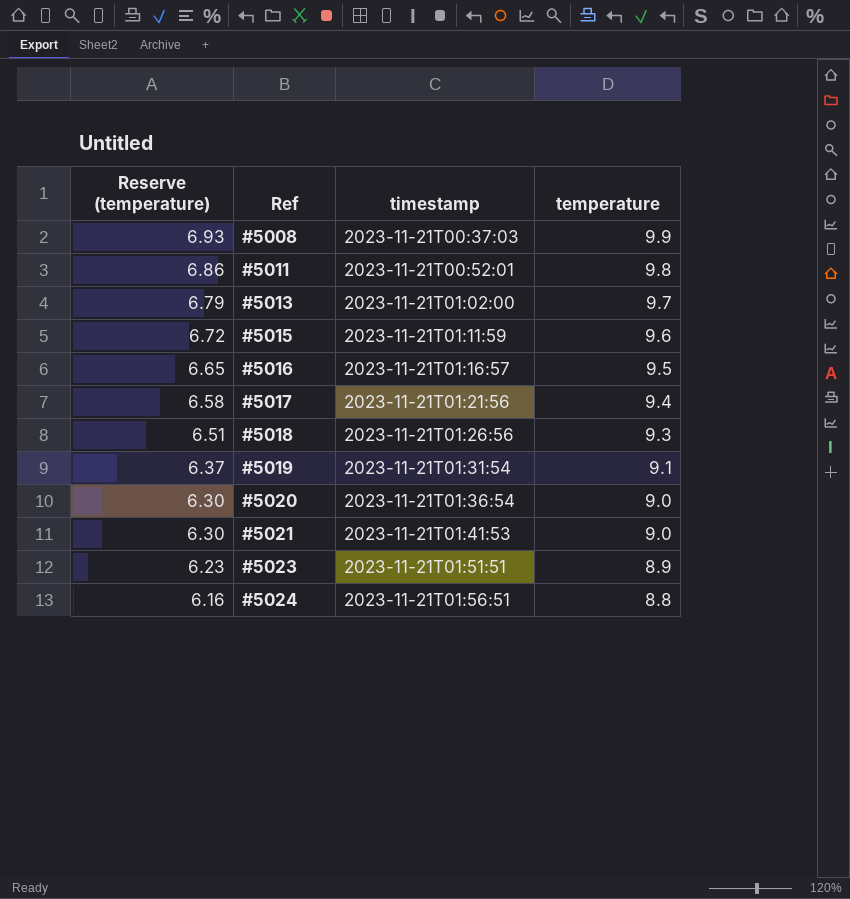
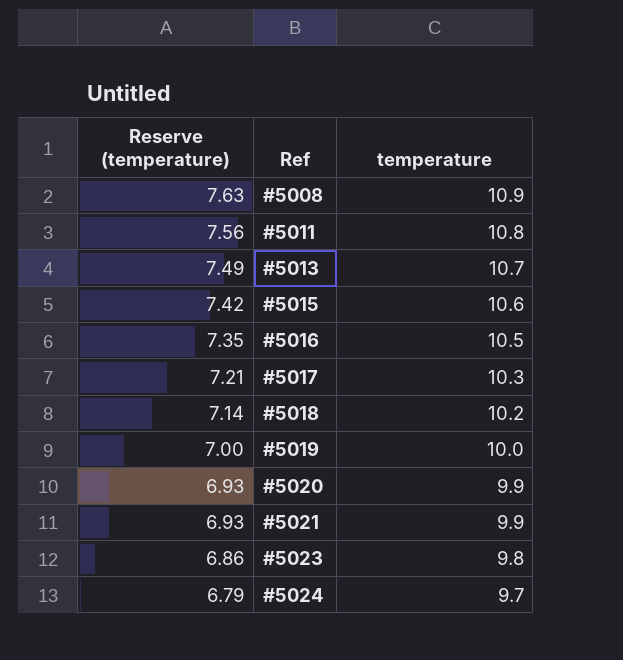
column timestamp | position: 3 -> none
#5008 | Reserve (temperature): 6.93 -> 7.63
#5008 | temperature: 9.9 -> 10.9
#5011 | Reserve (temperature): 6.86 -> 7.56
#5011 | temperature: 9.8 -> 10.8
#5013 | Reserve (temperature): 6.79 -> 7.49
#5013 | temperature: 9.7 -> 10.7
#5015 | Reserve (temperature): 6.72 -> 7.42
#5015 | temperature: 9.6 -> 10.6
#5016 | Reserve (temperature): 6.65 -> 7.35
#5016 | temperature: 9.5 -> 10.5
#5017 | Reserve (temperature): 6.58 -> 7.21
#5017 | temperature: 9.4 -> 10.3
#5018 | Reserve (temperature): 6.51 -> 7.14
#5018 | temperature: 9.3 -> 10.2
#5019 | Reserve (temperature): 6.37 -> 7.00
#5019 | temperature: 9.1 -> 10.0
#5020 | Reserve (temperature): 6.30 -> 6.93
#5020 | temperature: 9.0 -> 9.9
#5021 | Reserve (temperature): 6.30 -> 6.93
#5021 | temperature: 9.0 -> 9.9
#5023 | Reserve (temperature): 6.23 -> 6.86
#5023 | temperature: 8.9 -> 9.8
#5024 | Reserve (temperature): 6.16 -> 6.79
#5024 | temperature: 8.8 -> 9.7

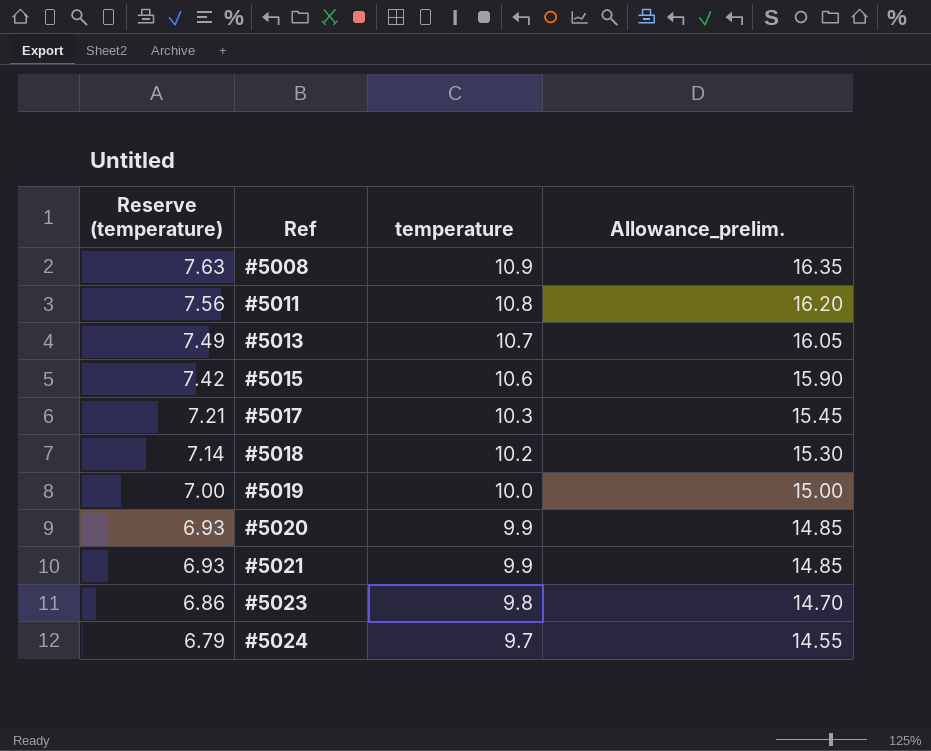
column Allowance_prelim. | formula: none -> [temperature] * 1.5
row #5016: 7.35 | 10.5 -> none

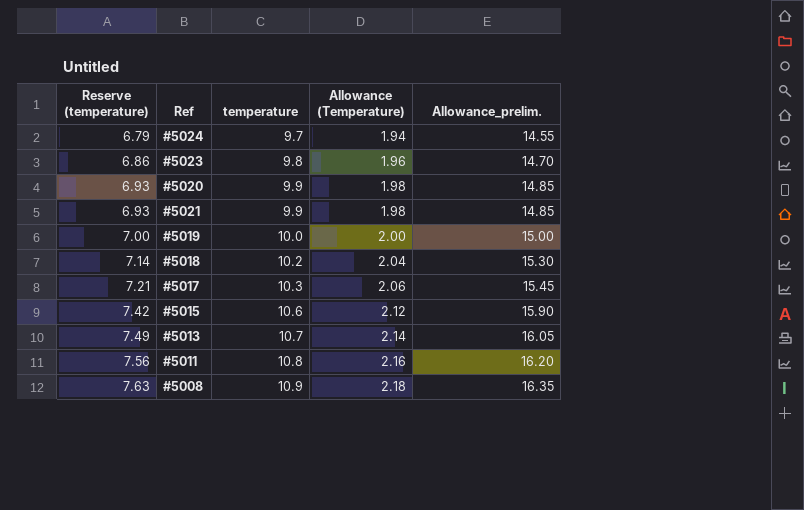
row order: Reserve (temperature) descending -> Reserve (temperature) ascending
column Allowance (Temperature) | formula: none -> [temperature] * 0.2

